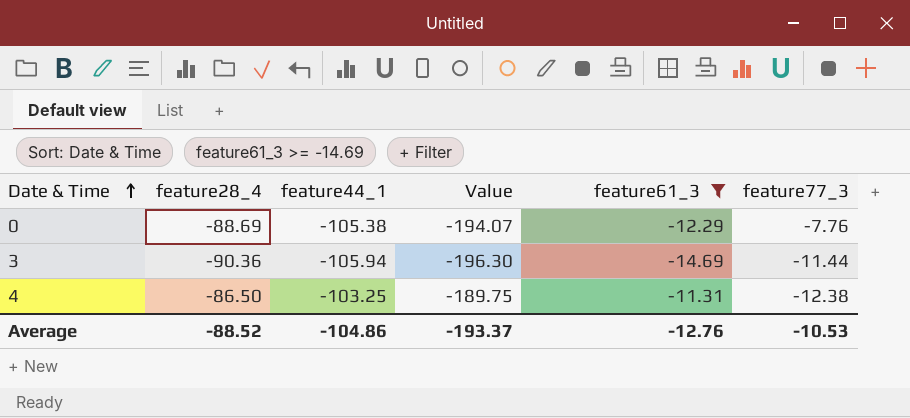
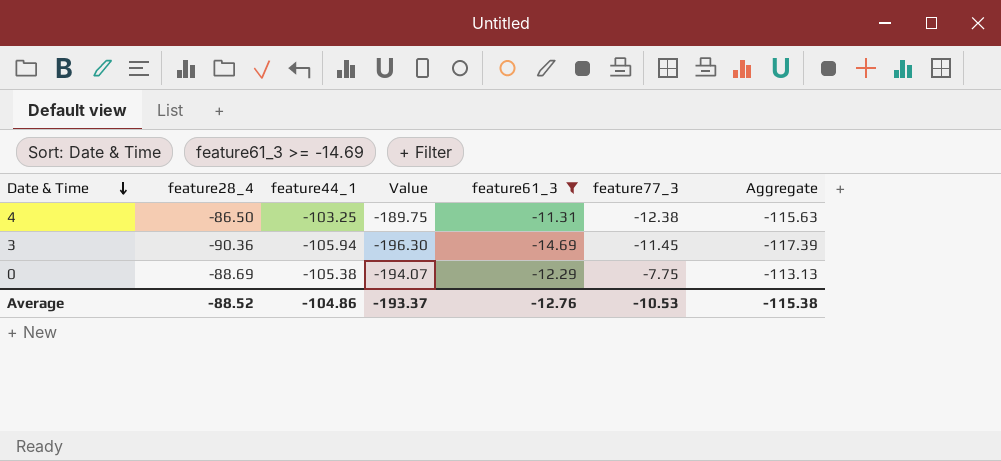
row order: Date & Time ascending -> Date & Time descending
column Aggregate | formula: none -> [feature44_1] + [feature77_3]
3 | feature77_3: -11.44 -> -11.45
0 | feature77_3: -7.76 -> -7.75

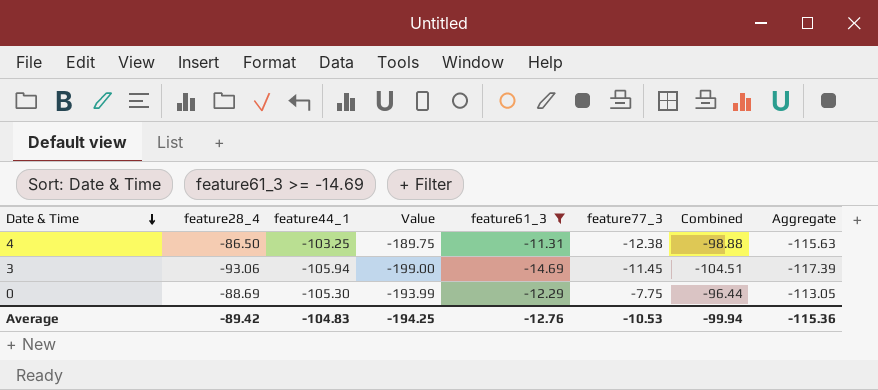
column Combined | formula: none -> [feature28_4] + [feature77_3]
3 | feature28_4: -90.36 -> -93.06
3 | Value: -196.30 -> -199.00
0 | feature44_1: -105.38 -> -105.30
0 | Value: -194.07 -> -193.99
0 | Aggregate: -113.13 -> -113.05
Average | feature28_4: -88.52 -> -89.42
Average | feature44_1: -104.86 -> -104.83
Average | Value: -193.37 -> -194.25
Average | Aggregate: -115.38 -> -115.36

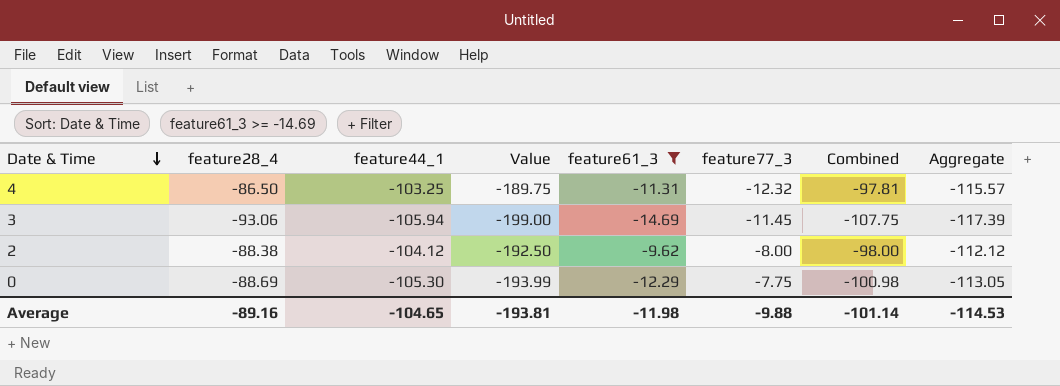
column Combined | formula: [feature28_4] + [feature77_3] -> [feature28_4] + [feature61_3]
4 | feature77_3: -12.38 -> -12.32
4 | Aggregate: -115.63 -> -115.57
row 2: none -> -88.38 | -104.12 | -192.50 | -9.62 | -8.00 | -98.00 | -112.12
Average | feature28_4: -89.42 -> -89.16
Average | feature44_1: -104.83 -> -104.65
Average | Value: -194.25 -> -193.81
Average | feature61_3: -12.76 -> -11.98
Average | feature77_3: -10.53 -> -9.88
Average | Combined: -99.94 -> -101.14
Average | Aggregate: -115.36 -> -114.53

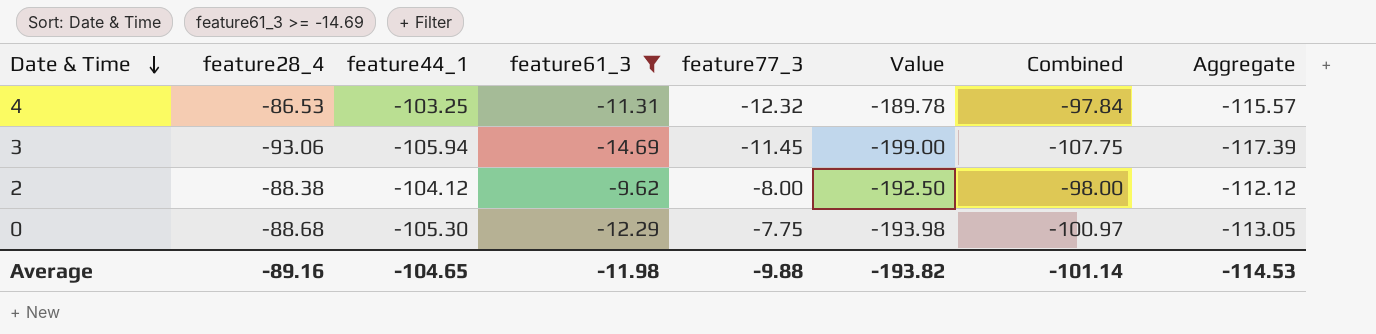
column Value | position: 4 -> 6
4 | feature28_4: -86.50 -> -86.53
4 | Value: -189.75 -> -189.78
4 | Combined: -97.81 -> -97.84
0 | feature28_4: -88.69 -> -88.68
0 | Value: -193.99 -> -193.98
0 | Combined: -100.98 -> -100.97
Average | Value: -193.81 -> -193.82

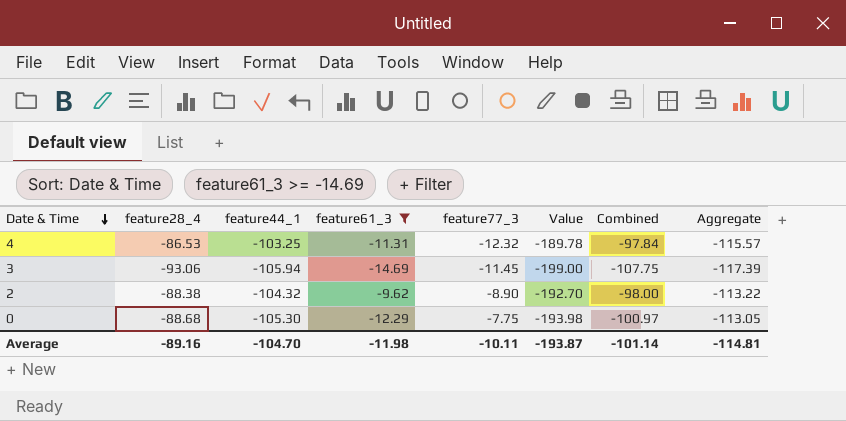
2 | feature44_1: -104.12 -> -104.32
2 | feature77_3: -8.00 -> -8.90
2 | Value: -192.50 -> -192.70
2 | Aggregate: -112.12 -> -113.22
Average | feature44_1: -104.65 -> -104.70
Average | feature77_3: -9.88 -> -10.11
Average | Value: -193.82 -> -193.87
Average | Aggregate: -114.53 -> -114.81

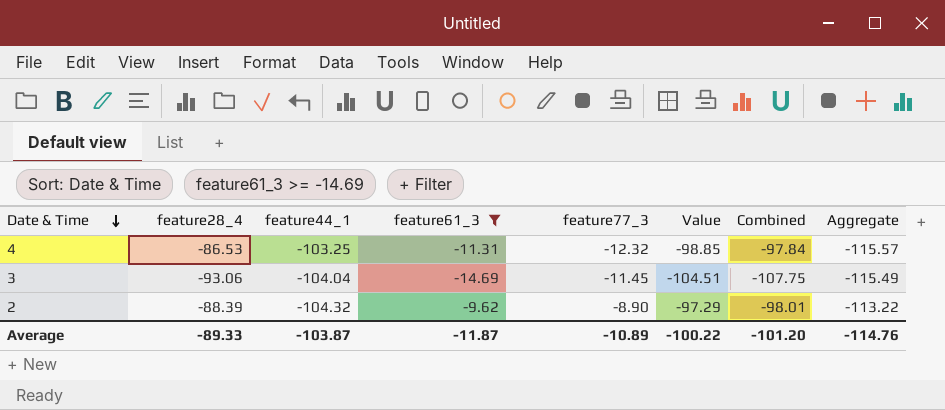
column Value | formula: [feature28_4] + [feature44_1] -> [feature28_4] + [feature77_3]
row 0: -88.68 | -105.30 | -12.29 | -7.75 | -193.98 | -100.97 | -113.05 -> none
3 | feature44_1: -105.94 -> -104.04
3 | Aggregate: -117.39 -> -115.49
2 | feature28_4: -88.38 -> -88.39
2 | Combined: -98.00 -> -98.01
Average | feature28_4: -89.16 -> -89.33
Average | feature44_1: -104.70 -> -103.87
Average | feature61_3: -11.98 -> -11.87
Average | feature77_3: -10.11 -> -10.89
Average | Value: -193.87 -> -100.22
Average | Combined: -101.14 -> -101.20
Average | Aggregate: -114.81 -> -114.76

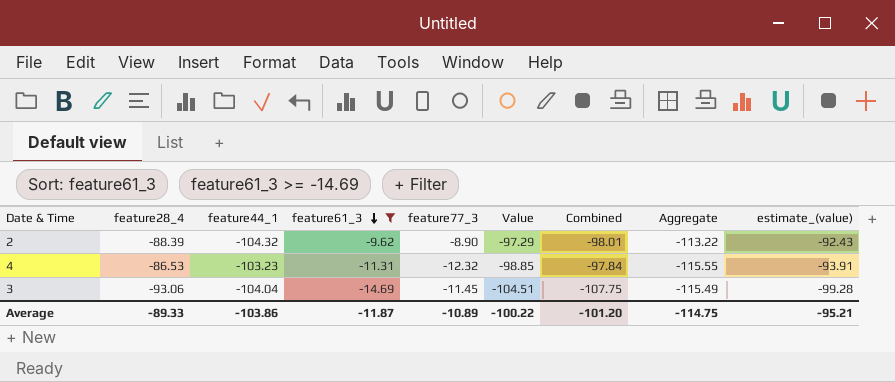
row order: Date & Time descending -> feature61_3 descending
column estimate_(value) | formula: none -> [Value] * 0.95
4 | feature44_1: -103.25 -> -103.23
4 | Aggregate: -115.57 -> -115.55
Average | feature44_1: -103.87 -> -103.86
Average | Aggregate: -114.76 -> -114.75

